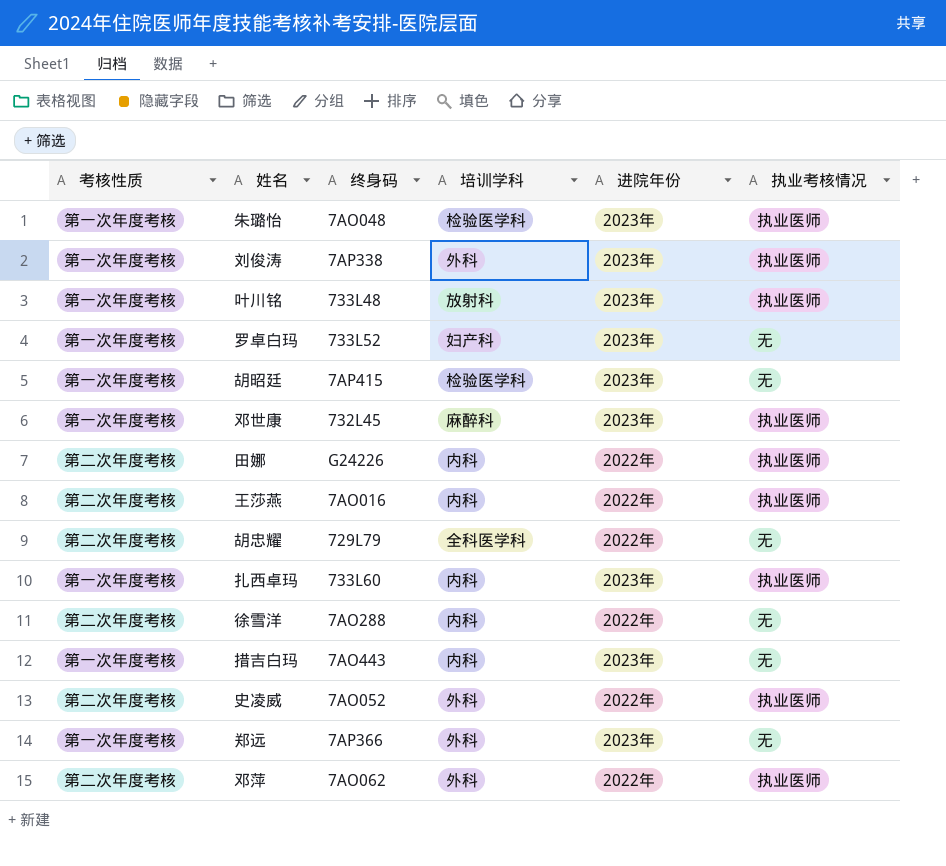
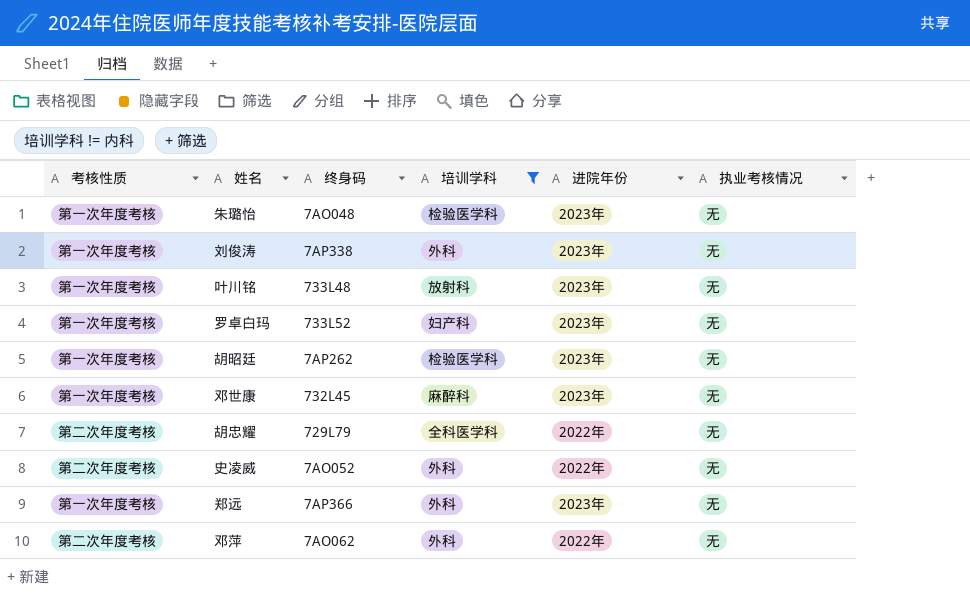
filter: none -> 培训学科 != 内科
朱璐怡 | 执业考核情况: 执业医师 -> 无
刘俊涛 | 执业考核情况: 执业医师 -> 无
叶川铭 | 执业考核情况: 执业医师 -> 无
胡昭廷 | 终身码: 7AP415 -> 7AP262
邓世康 | 执业考核情况: 执业医师 -> 无
史凌威 | 执业考核情况: 执业医师 -> 无
邓萍 | 执业考核情况: 执业医师 -> 无

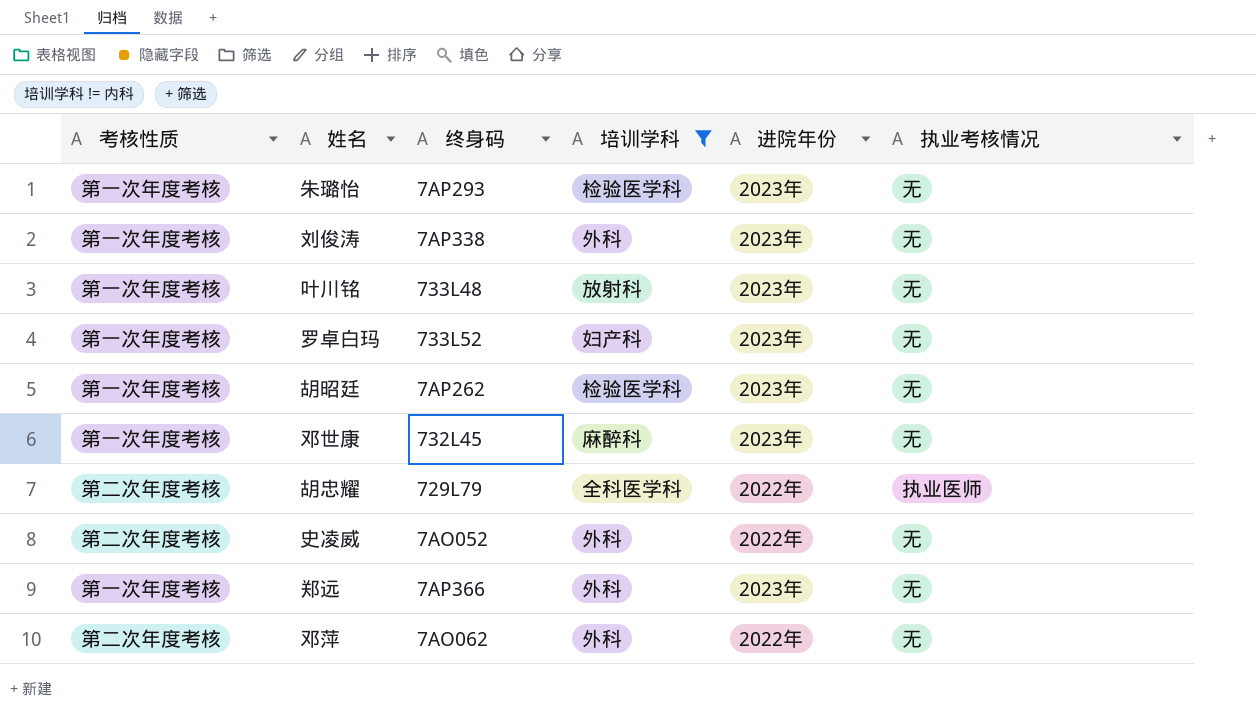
朱璐怡 | 终身码: 7AO048 -> 7AP293
胡忠耀 | 执业考核情况: 无 -> 执业医师

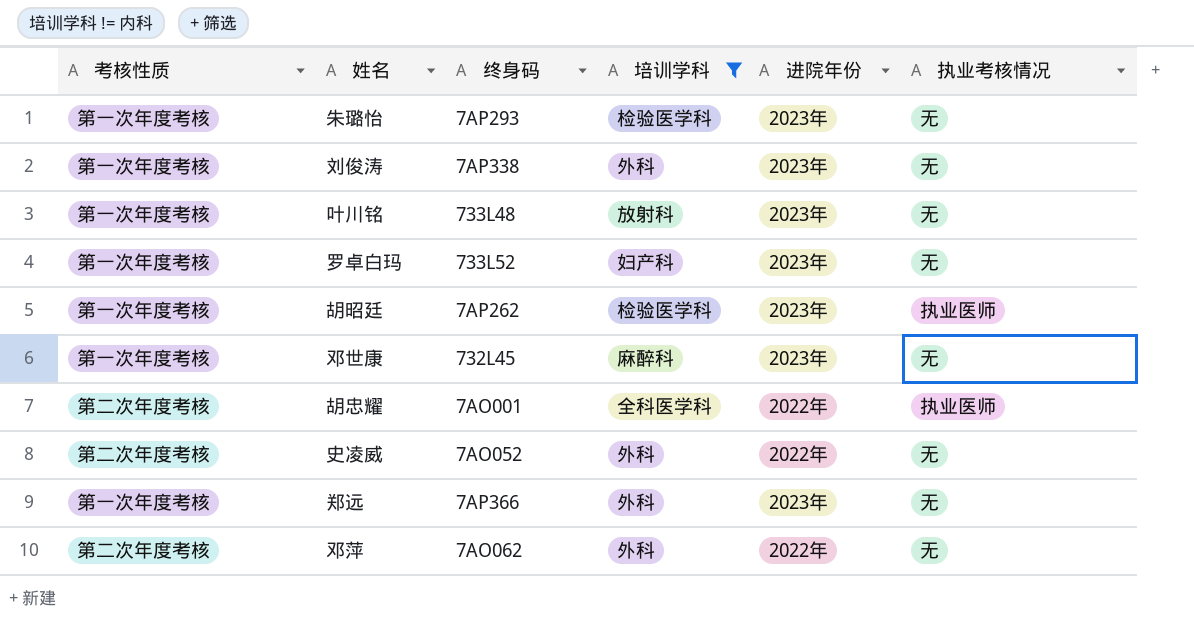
胡昭廷 | 执业考核情况: 无 -> 执业医师
胡忠耀 | 终身码: 729L79 -> 7AO001

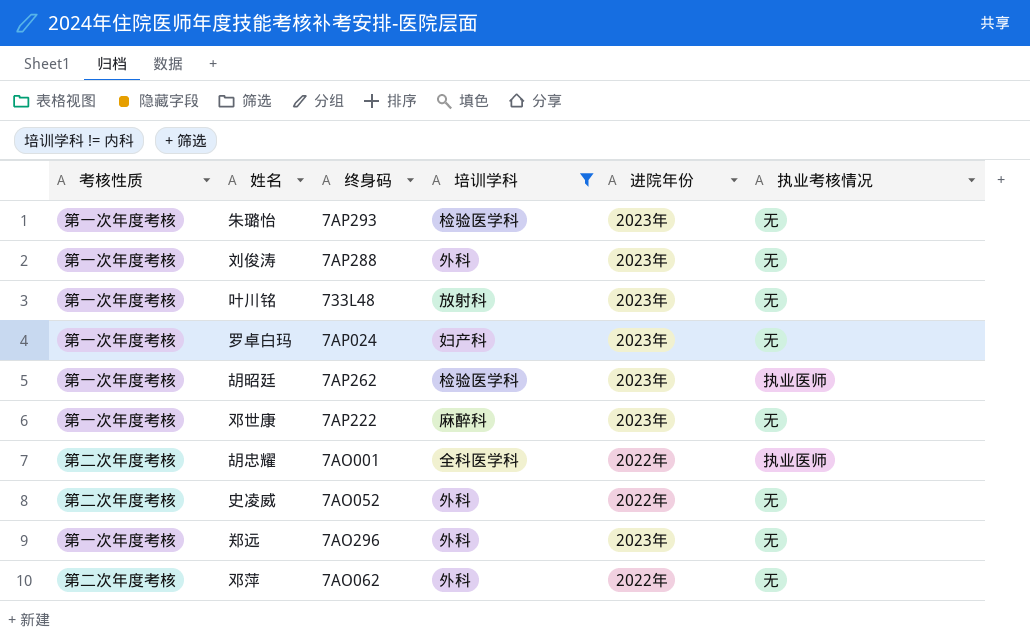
刘俊涛 | 终身码: 7AP338 -> 7AP288
罗卓白玛 | 终身码: 733L52 -> 7AP024
邓世康 | 终身码: 732L45 -> 7AP222
郑远 | 终身码: 7AP366 -> 7AO296

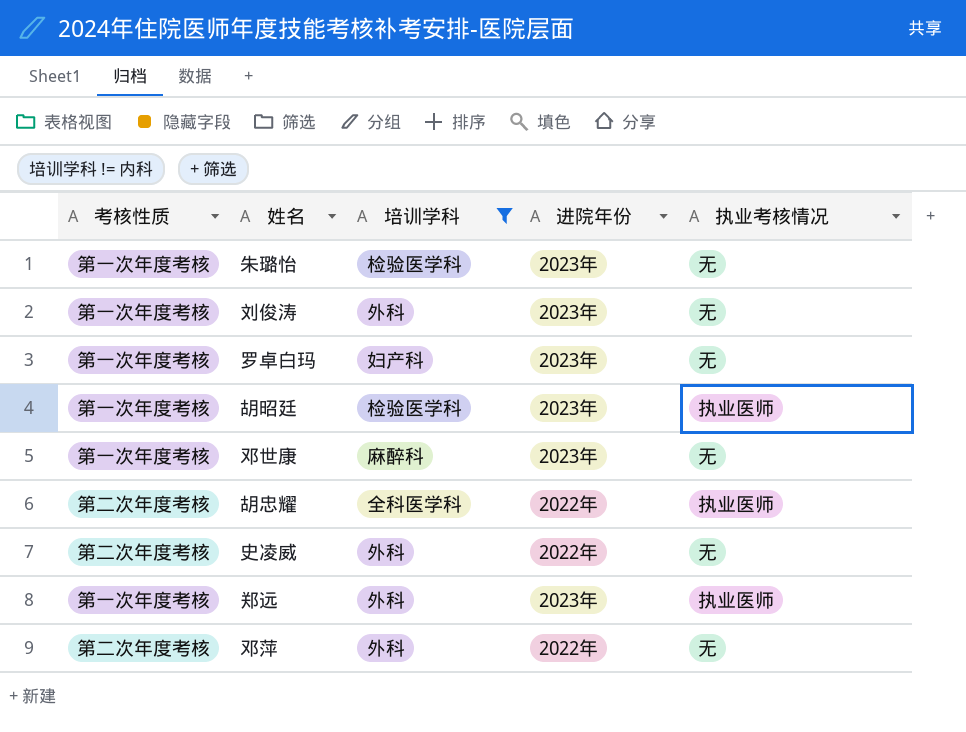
column 终身码 | position: 3 -> none
row 叶川铭: 第一次年度考核 | 733L48 | 放射科 | 2023年 | 无 -> none
郑远 | 执业考核情况: 无 -> 执业医师

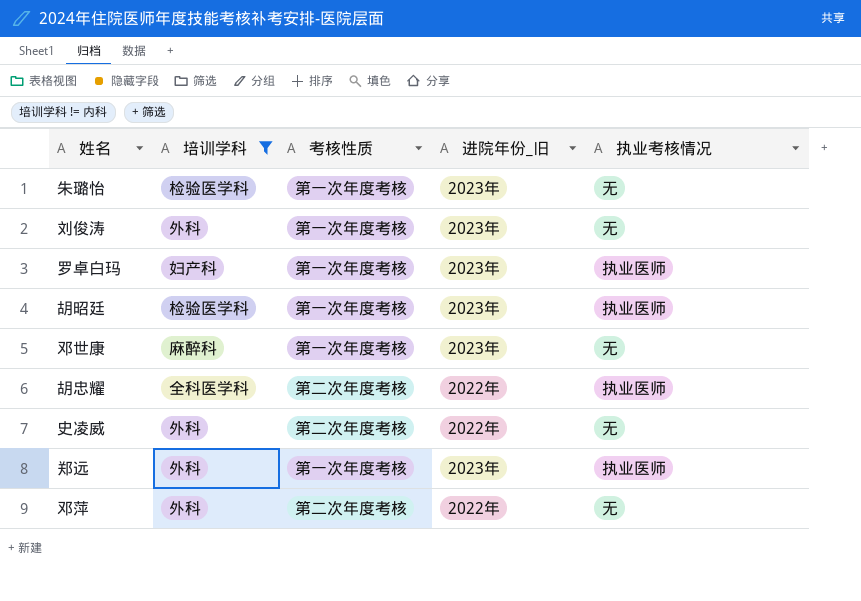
column 考核性质 | position: 1 -> 3
column name: 进院年份 -> 进院年份_旧
罗卓白玛 | 执业考核情况: 无 -> 执业医师

